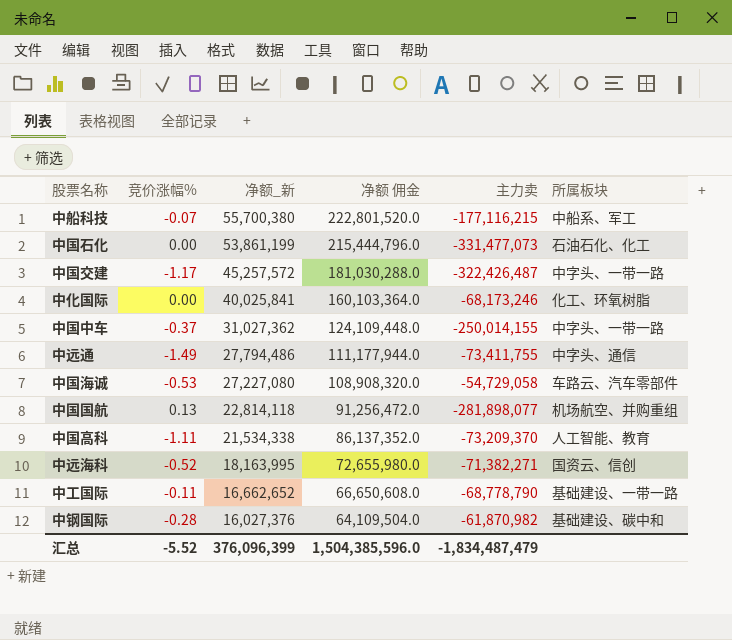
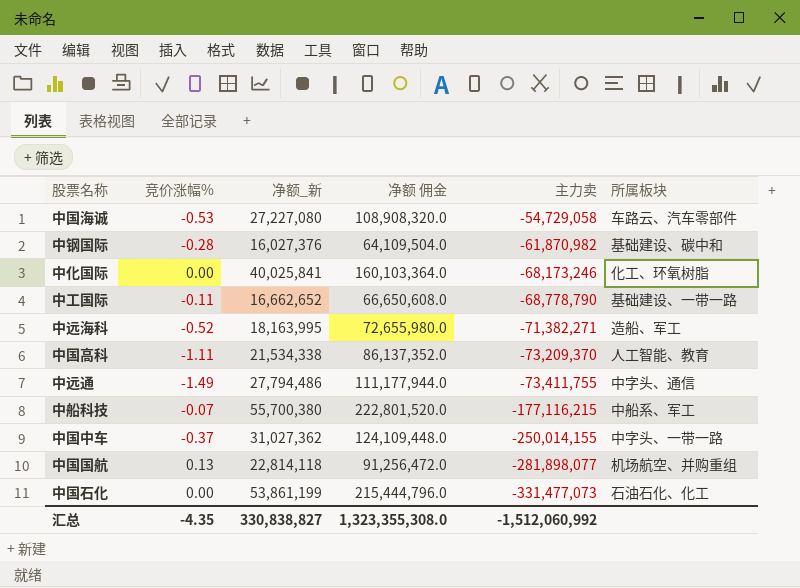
row order: 净额_新 descending -> 主力卖 descending
row 中国交建: -1.17 | 45,257,572 | 181,030,288.0 | -322,426,487 | 中字头、一带一路 -> none
中远海科 | 所属板块: 国资云、信创 -> 造船、军工
汇总 | 竞价涨幅%: -5.52 -> -4.35
汇总 | 净额_新: 376,096,399 -> 330,838,827
汇总 | 净额 佣金: 1,504,385,596.0 -> 1,323,355,308.0
汇总 | 主力卖: -1,834,487,479 -> -1,512,060,992

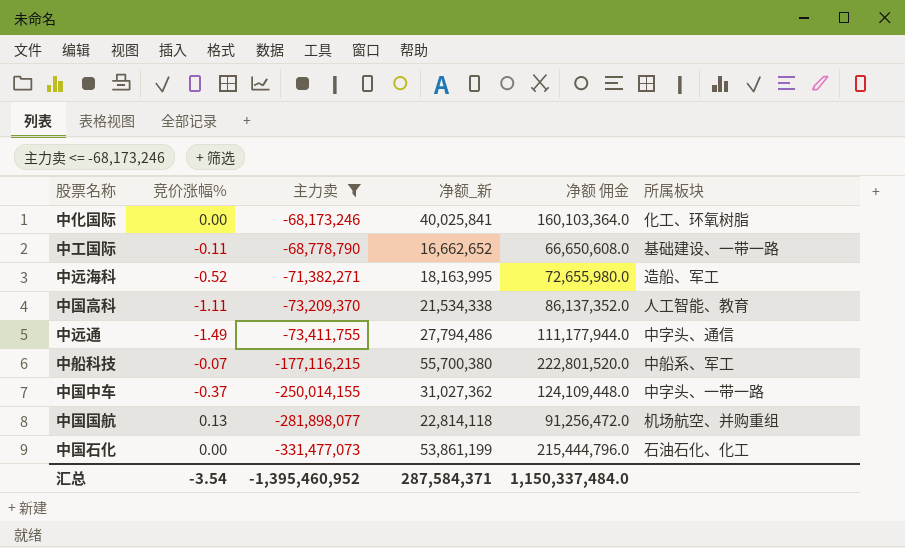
filter: none -> 主力卖 <= -68,173,246
column 主力卖 | position: 5 -> 3
汇总 | 竞价涨幅%: -4.35 -> -3.54
汇总 | 主力卖: -1,512,060,992 -> -1,395,460,952
汇总 | 净额_新: 330,838,827 -> 287,584,371
汇总 | 净额 佣金: 1,323,355,308.0 -> 1,150,337,484.0

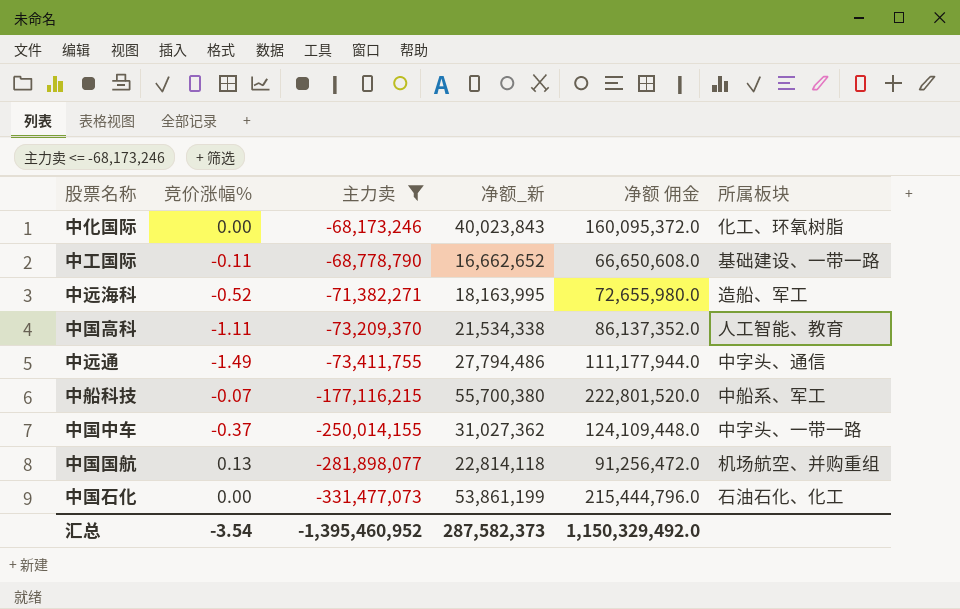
中化国际 | 净额_新: 40,025,841 -> 40,023,843
中化国际 | 净额 佣金: 160,103,364.0 -> 160,095,372.0
汇总 | 净额_新: 287,584,371 -> 287,582,373
汇总 | 净额 佣金: 1,150,337,484.0 -> 1,150,329,492.0

